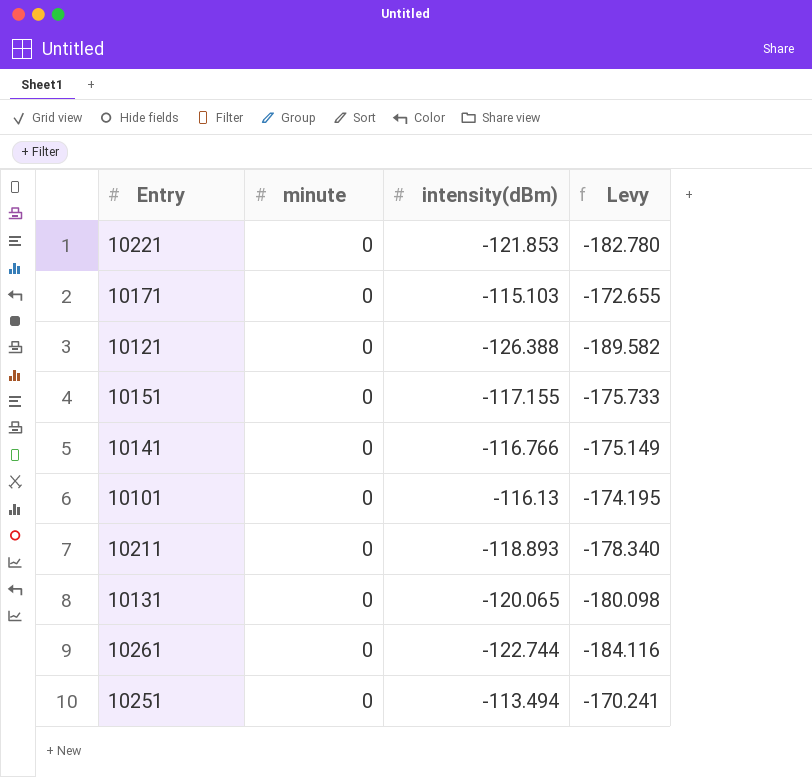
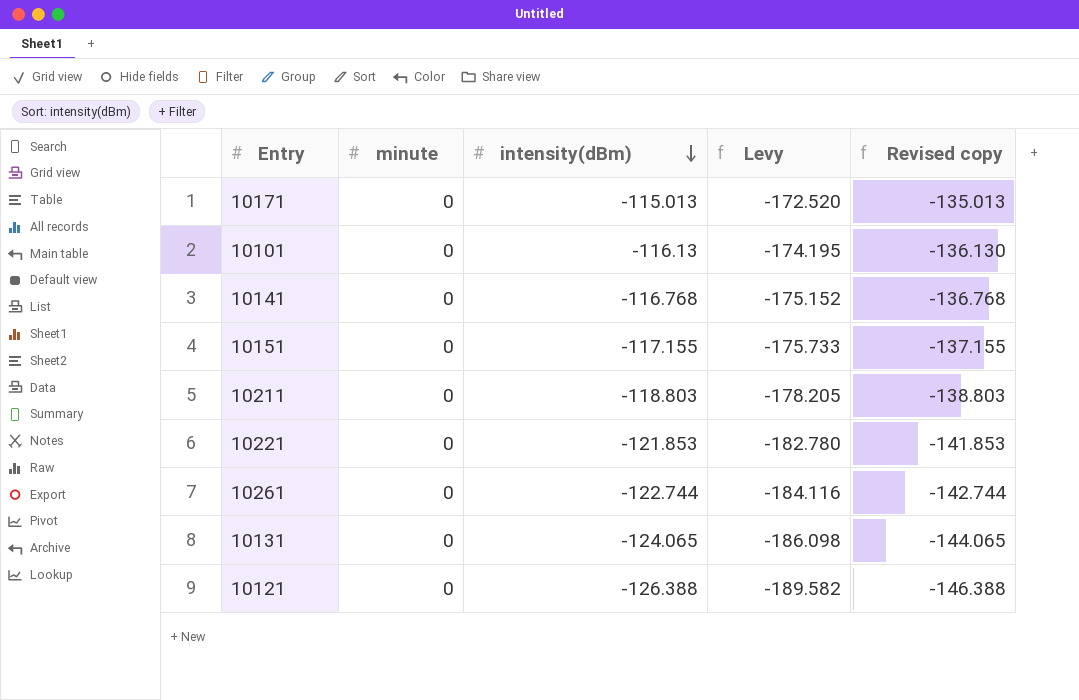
row order: none -> intensity(dBm) descending
column Revised copy | formula: none -> [intensity(dBm)] - 20
row 10251: 0 | -113.494 | -170.241 -> none
10171 | intensity(dBm): -115.103 -> -115.013
10171 | Levy: -172.655 -> -172.520
10141 | intensity(dBm): -116.766 -> -116.768
10141 | Levy: -175.149 -> -175.152
10211 | intensity(dBm): -118.893 -> -118.803
10211 | Levy: -178.340 -> -178.205
10131 | intensity(dBm): -120.065 -> -124.065
10131 | Levy: -180.098 -> -186.098

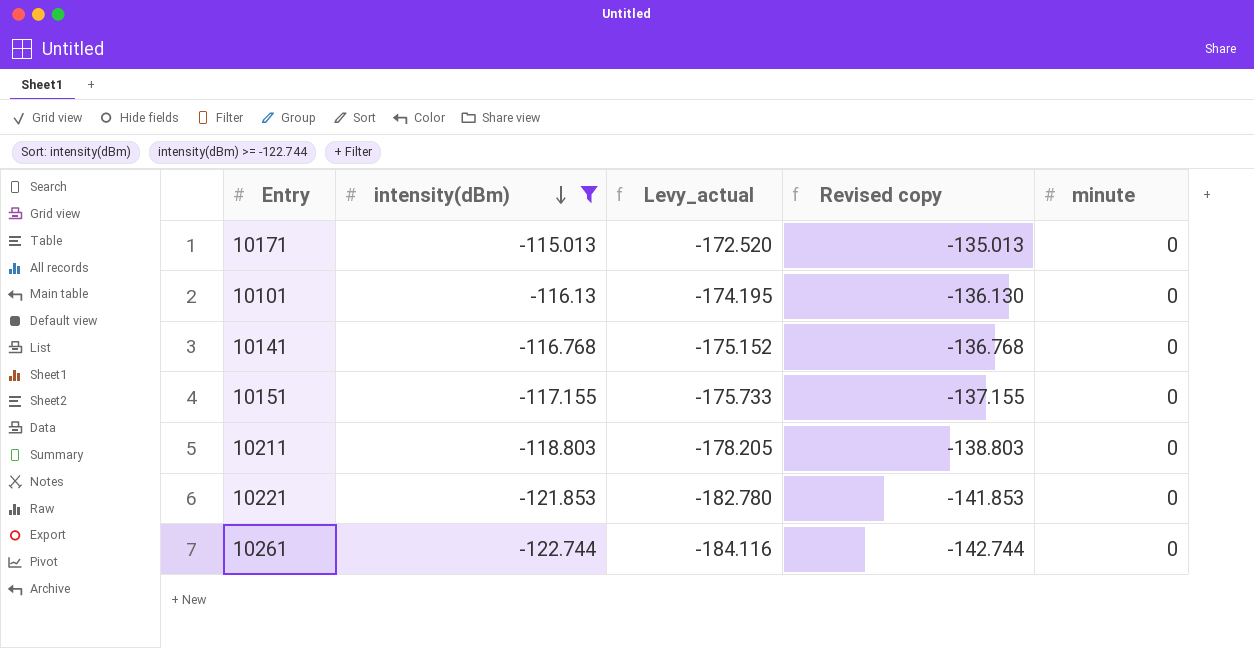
filter: none -> intensity(dBm) >= -122.744
column name: Levy -> Levy_actual
column minute | position: 2 -> 5

